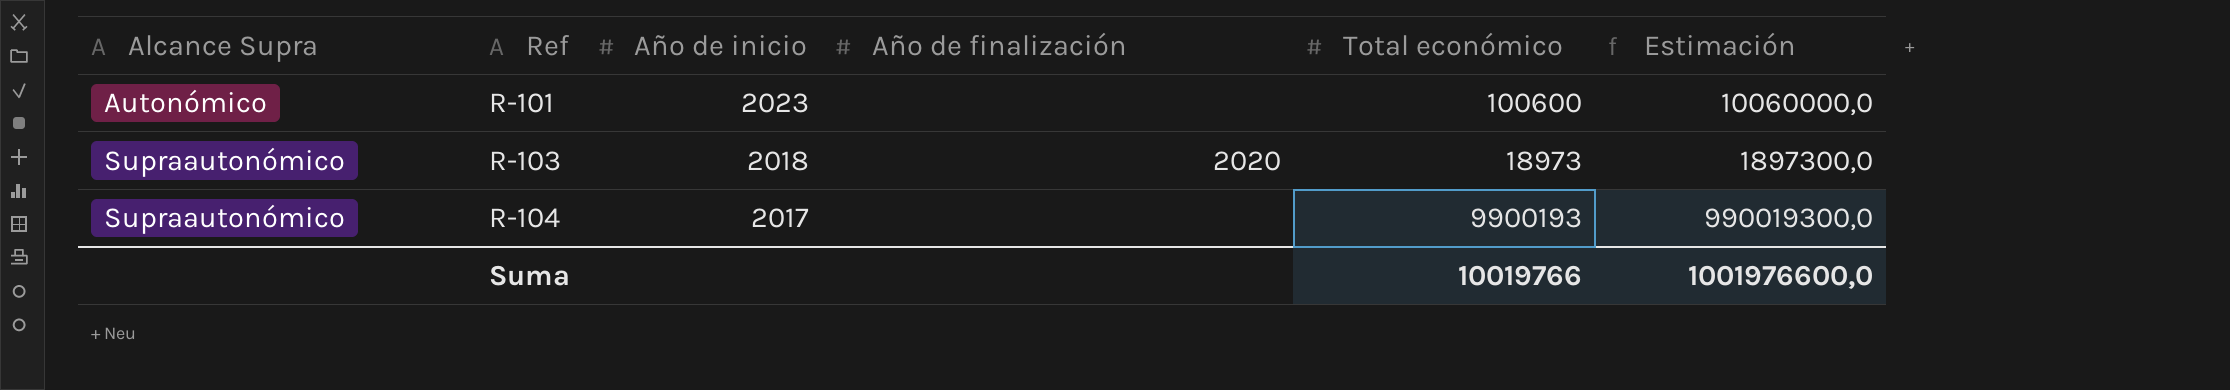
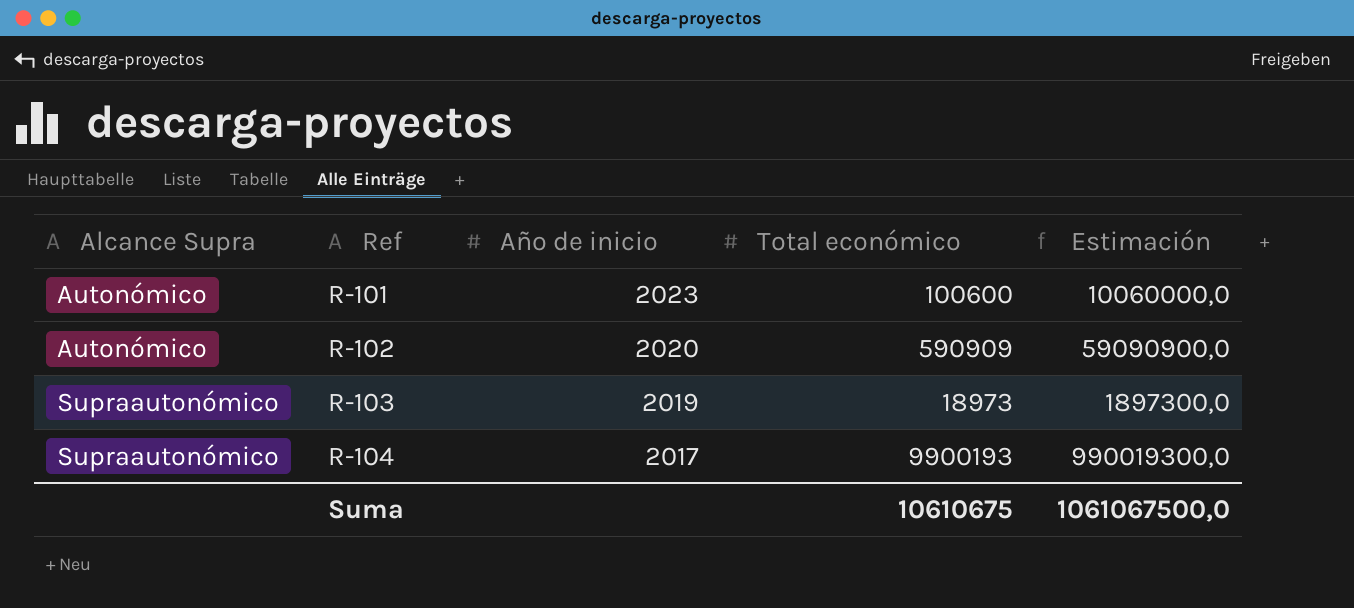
column Año de finalización | position: 4 -> none
row R-102: none -> Autonómico | 2020 | 590909 | 59090900,0
R-103 | Año de inicio: 2018 -> 2019
Suma | Total económico: 10019766 -> 10610675
Suma | Estimación: 1001976600,0 -> 1061067500,0

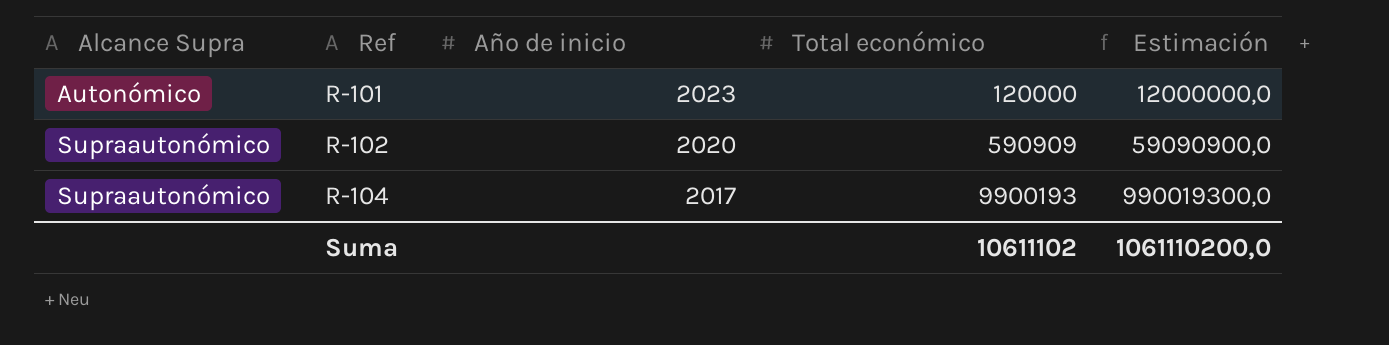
row R-103: Supraautonómico | 2019 | 18973 | 1897300,0 -> none
R-101 | Total económico: 100600 -> 120000
R-101 | Estimación: 10060000,0 -> 12000000,0
R-102 | Alcance Supra: Autonómico -> Supraautonómico
Suma | Total económico: 10610675 -> 10611102
Suma | Estimación: 1061067500,0 -> 1061110200,0

